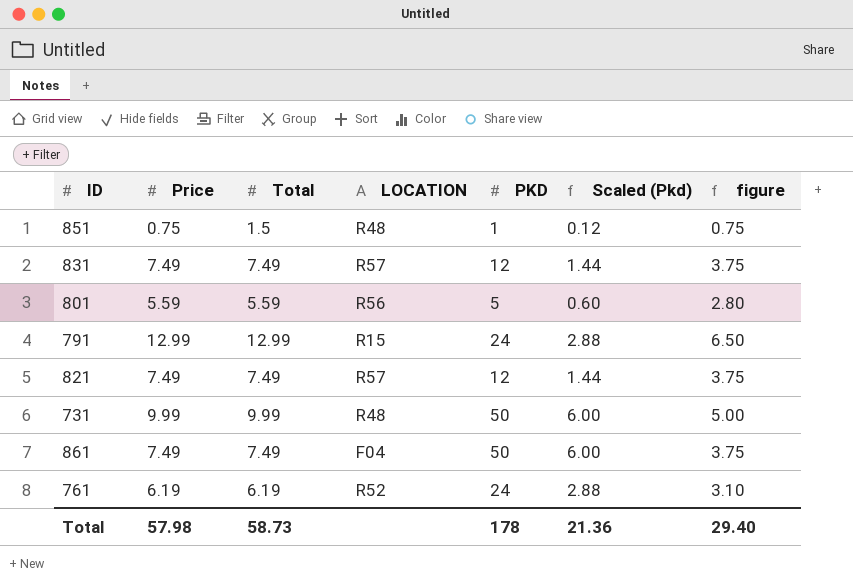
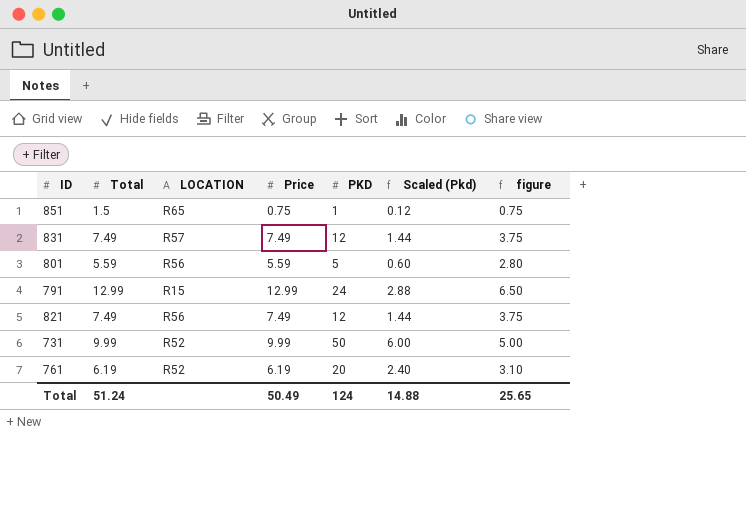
column Price | position: 2 -> 4
row 861: 7.49 | 7.49 | F04 | 50 | 6.00 | 3.75 -> none
851 | LOCATION: R48 -> R65
821 | LOCATION: R57 -> R56
731 | LOCATION: R48 -> R52
761 | PKD: 24 -> 20
761 | Scaled (Pkd): 2.88 -> 2.40
Total | Total: 58.73 -> 51.24
Total | Price: 57.98 -> 50.49
Total | PKD: 178 -> 124
Total | Scaled (Pkd): 21.36 -> 14.88
Total | figure: 29.40 -> 25.65

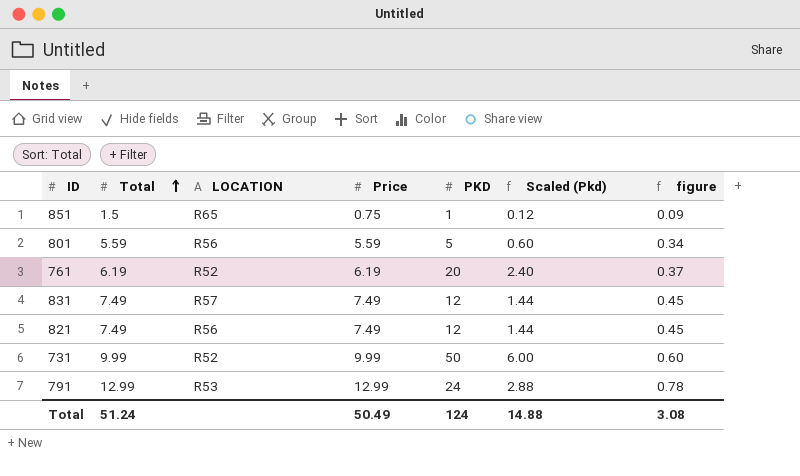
row order: none -> Total ascending
column figure | formula: [Total] * 0.5 -> [Total] * 0.06
791 | LOCATION: R15 -> R53
Total | figure: 25.65 -> 3.08

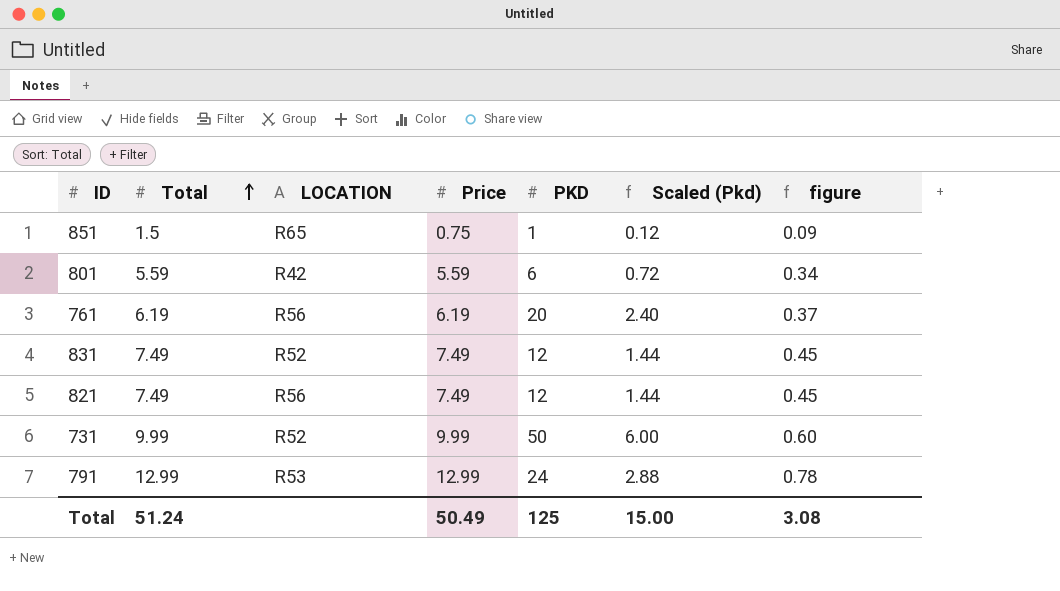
801 | LOCATION: R56 -> R42
801 | PKD: 5 -> 6
801 | Scaled (Pkd): 0.60 -> 0.72
761 | LOCATION: R52 -> R56
831 | LOCATION: R57 -> R52
Total | PKD: 124 -> 125
Total | Scaled (Pkd): 14.88 -> 15.00

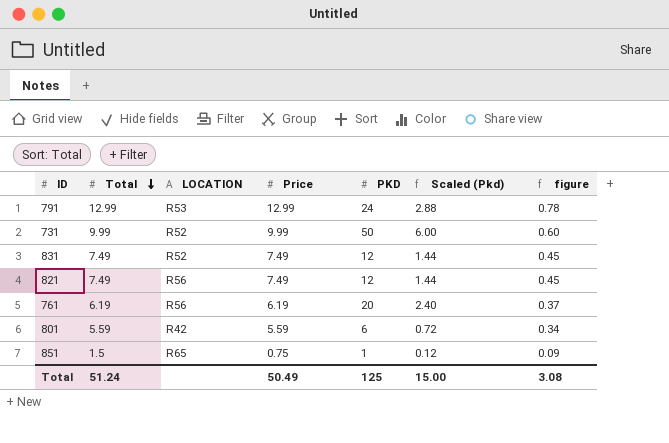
row order: Total ascending -> Total descending

